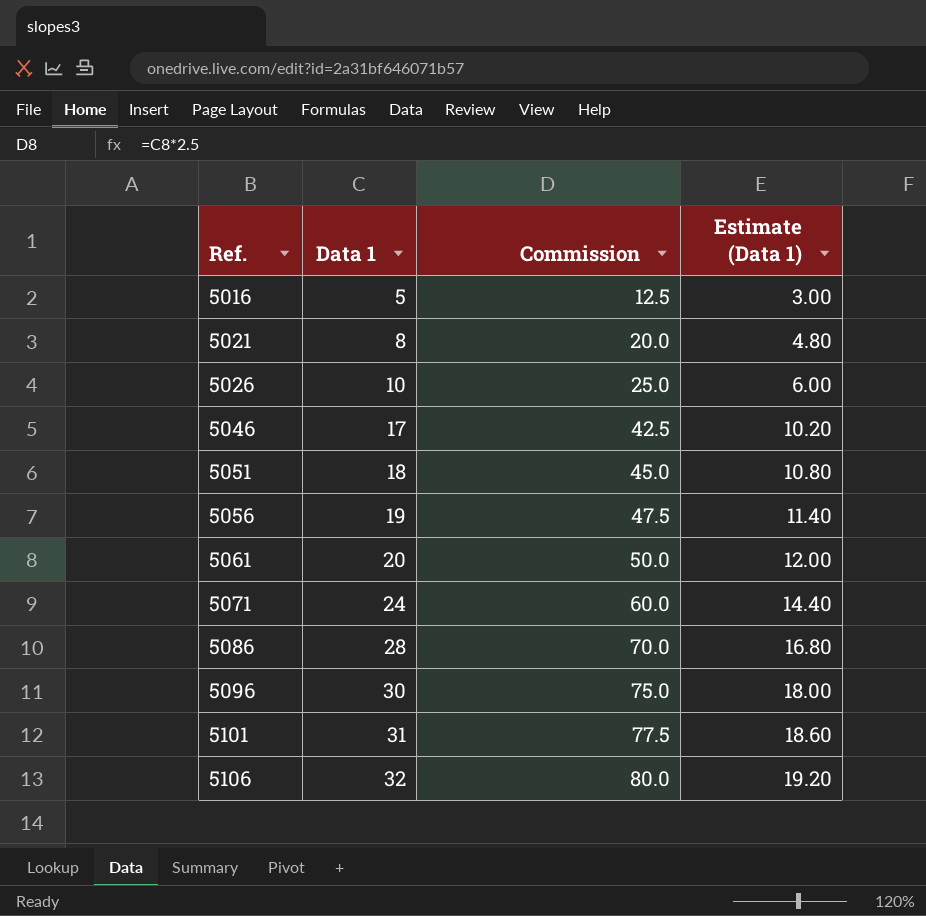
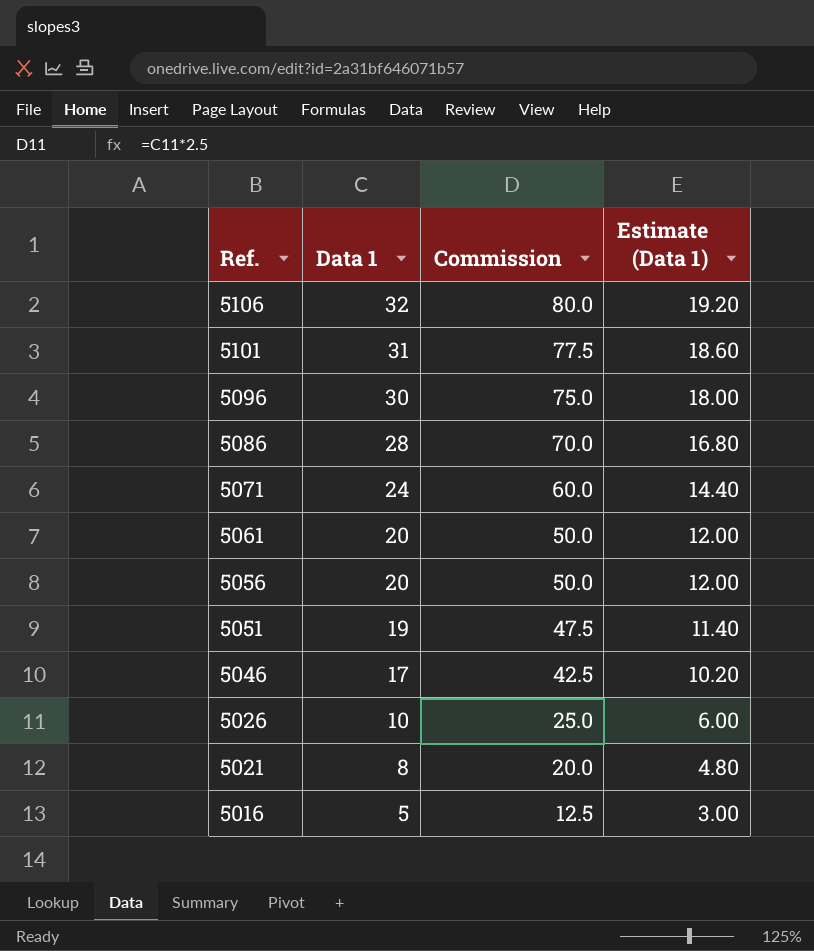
row order: Ref. ascending -> Ref. descending
5056 | Data 1: 19 -> 20
5056 | Commission: 47.5 -> 50.0
5056 | Estimate (Data 1): 11.40 -> 12.00
5051 | Data 1: 18 -> 19
5051 | Commission: 45.0 -> 47.5
5051 | Estimate (Data 1): 10.80 -> 11.40

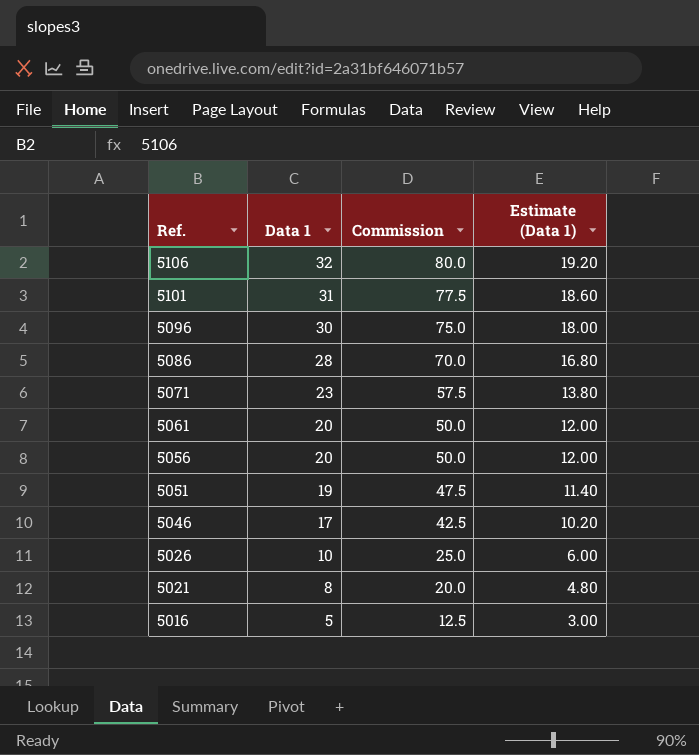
5071 | Data 1: 24 -> 23
5071 | Commission: 60.0 -> 57.5
5071 | Estimate (Data 1): 14.40 -> 13.80

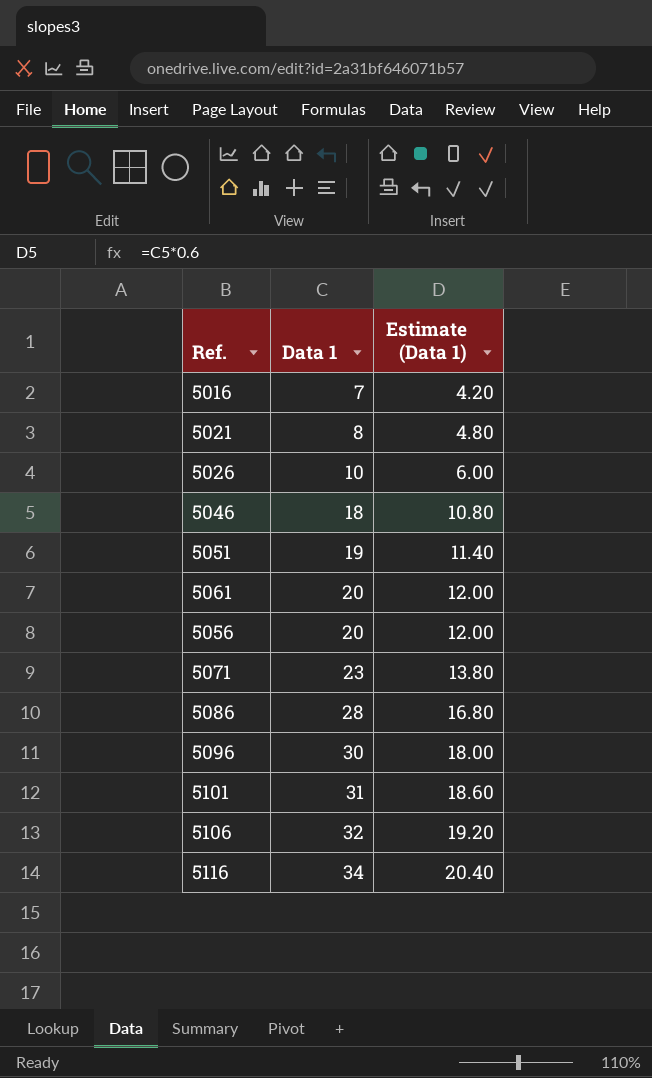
row order: Ref. descending -> Data 1 ascending
column Commission | formula: [Data 1] * 2.5 -> none
5016 | Data 1: 5 -> 7
5016 | Estimate (Data 1): 3.00 -> 4.20
5046 | Data 1: 17 -> 18
5046 | Estimate (Data 1): 10.20 -> 10.80
row 5116: none -> 34 | 20.40

